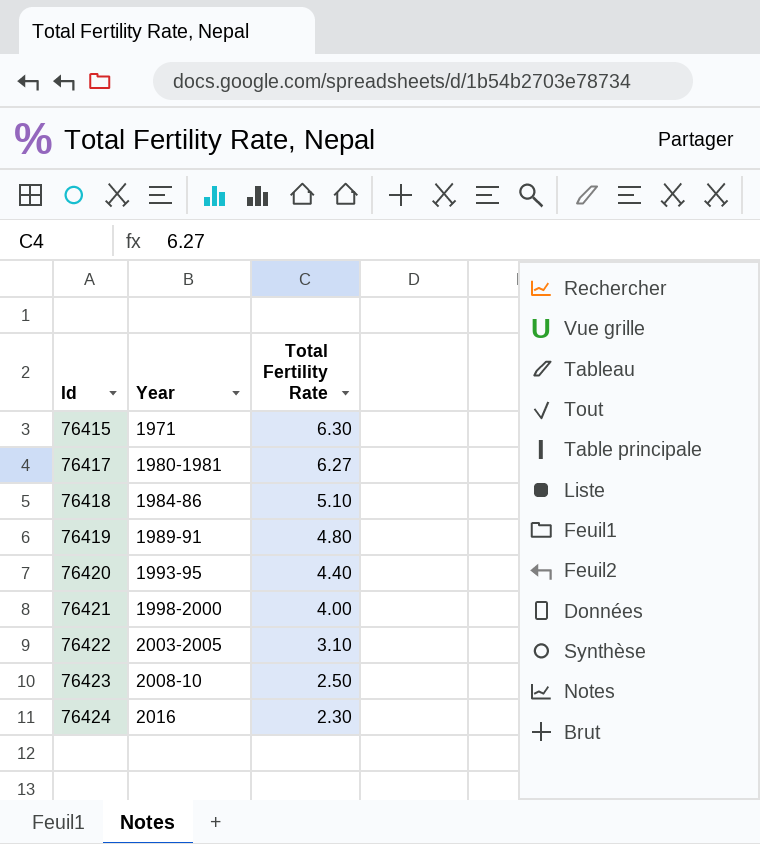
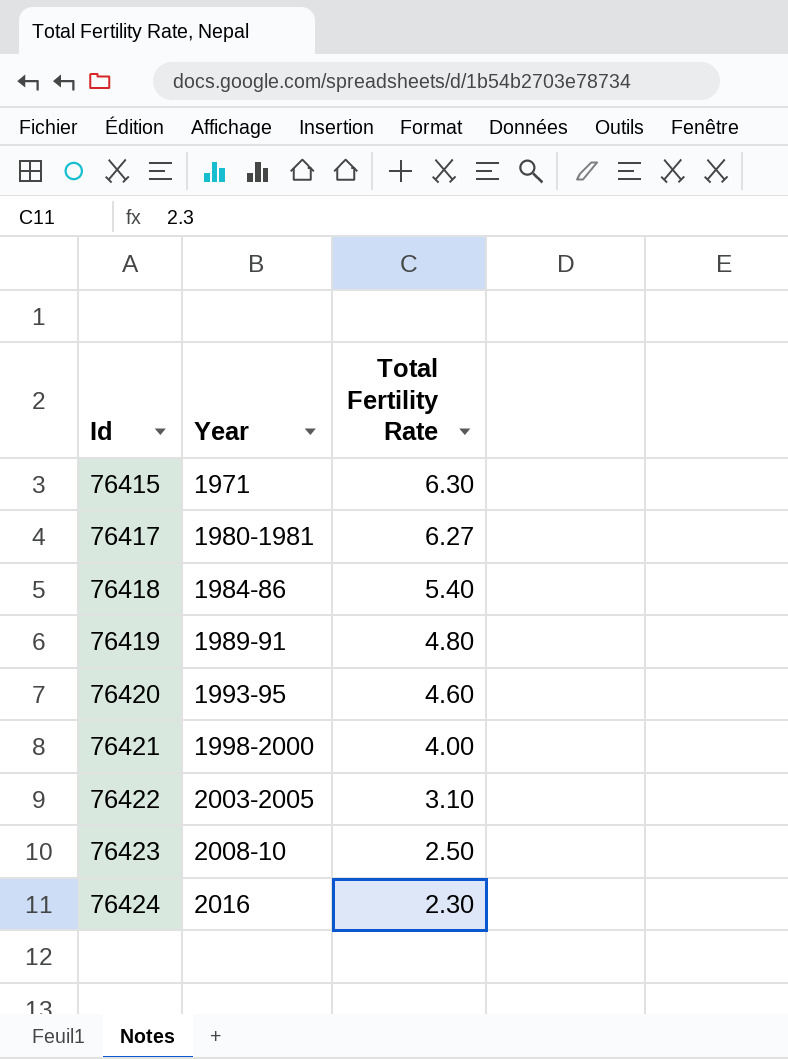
76418 | Total Fertility Rate: 5.10 -> 5.40
76420 | Total Fertility Rate: 4.40 -> 4.60

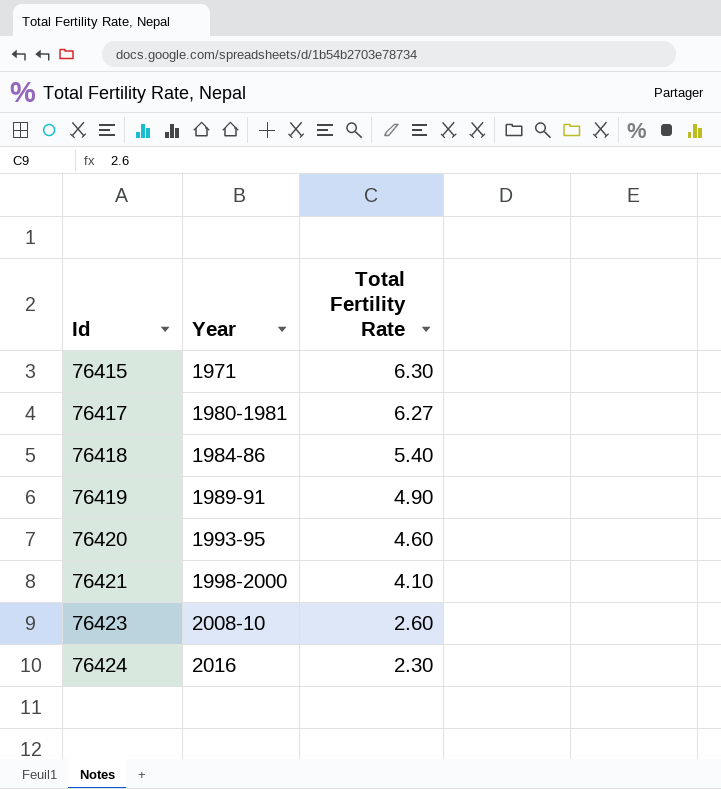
row 76422: 2003-2005 | 3.10 -> none
76419 | Total Fertility Rate: 4.80 -> 4.90
76421 | Total Fertility Rate: 4.00 -> 4.10
76423 | Total Fertility Rate: 2.50 -> 2.60

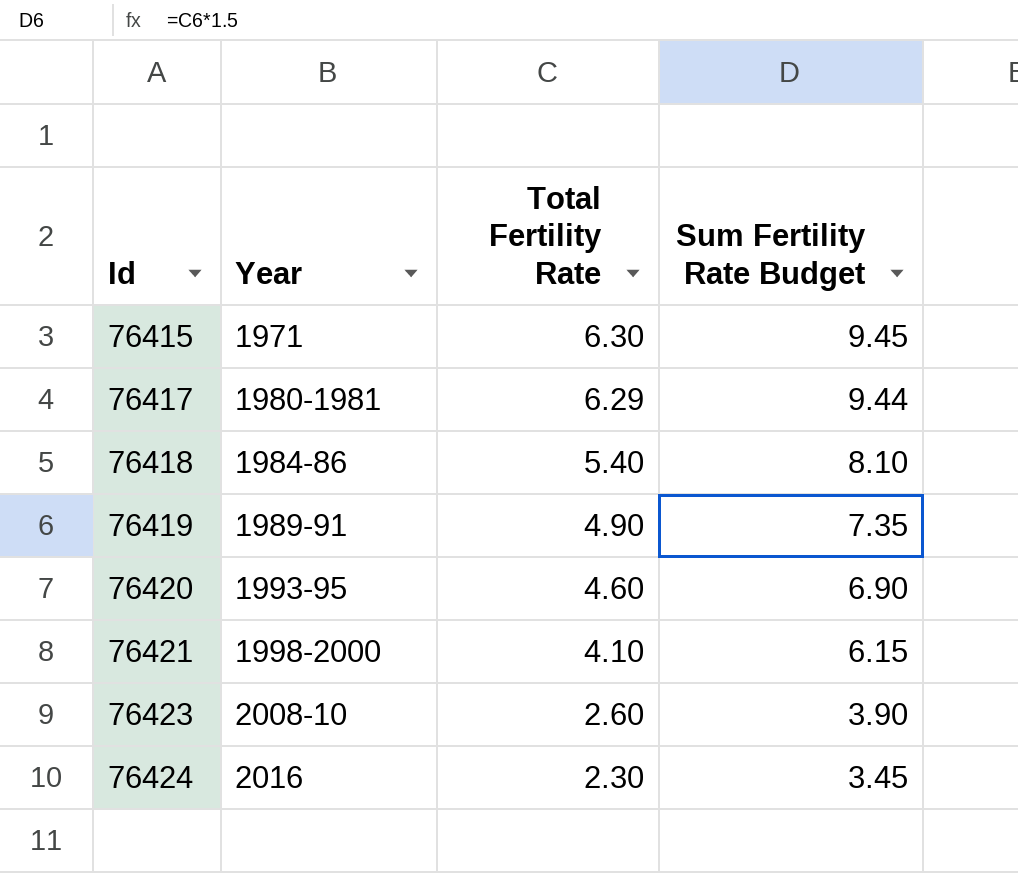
column Sum Fertility Rate Budget | formula: none -> [Total Fertility Rate] * 1.5
76417 | Total Fertility Rate: 6.27 -> 6.29

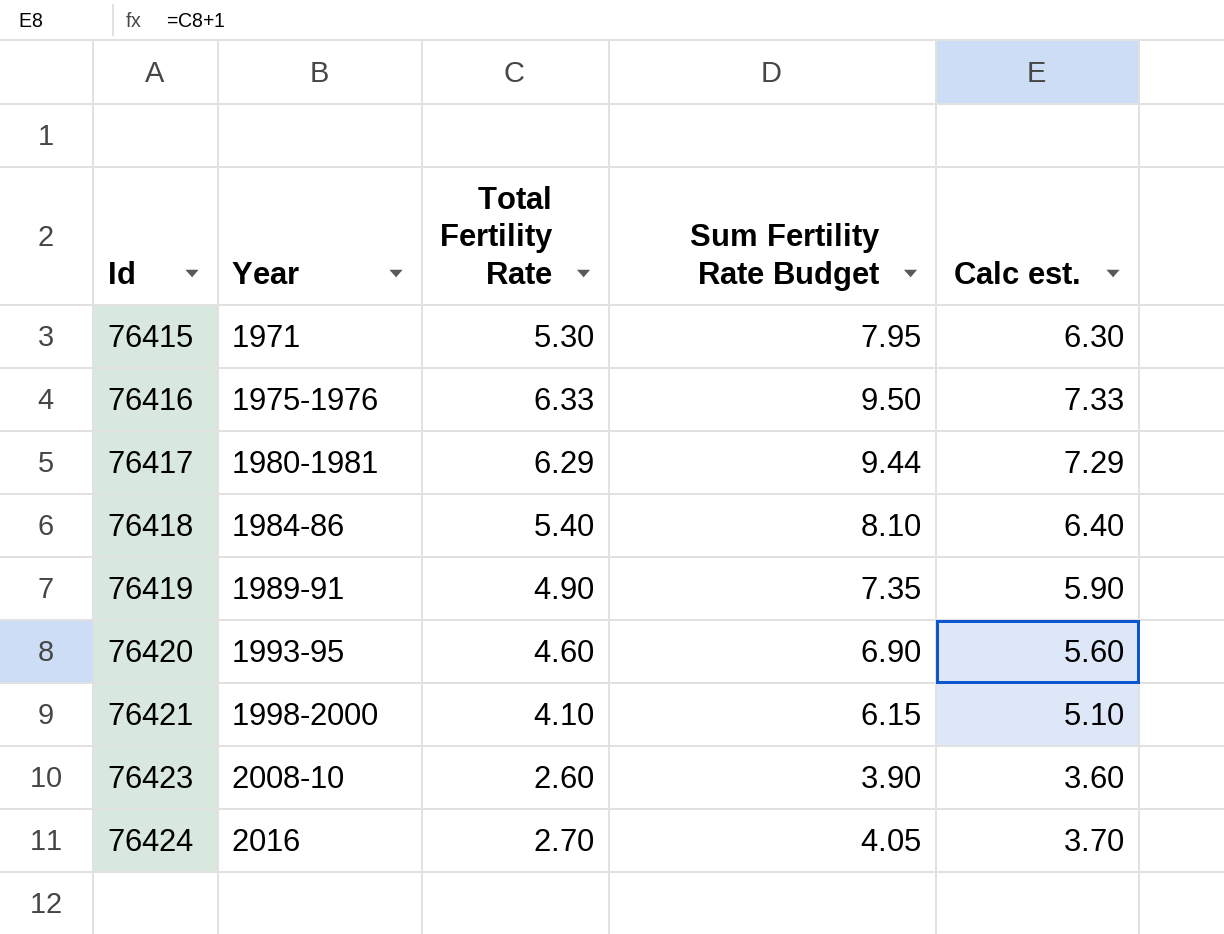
column Calc est. | formula: none -> [Total Fertility Rate] + 1
76415 | Total Fertility Rate: 6.30 -> 5.30
76415 | Sum Fertility Rate Budget: 9.45 -> 7.95
row 76416: none -> 1975-1976 | 6.33 | 9.50 | 7.33
76424 | Total Fertility Rate: 2.30 -> 2.70
76424 | Sum Fertility Rate Budget: 3.45 -> 4.05

